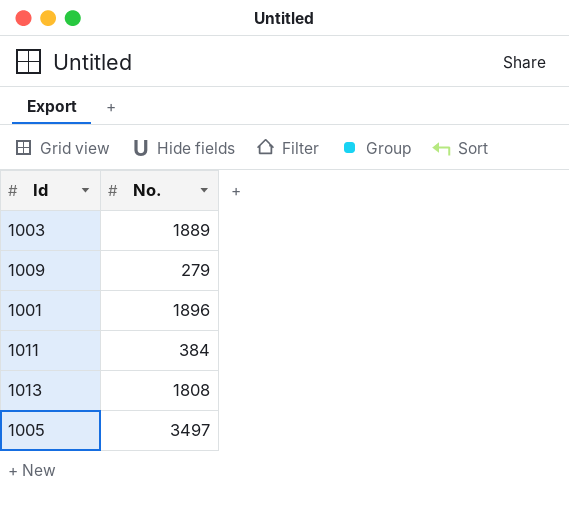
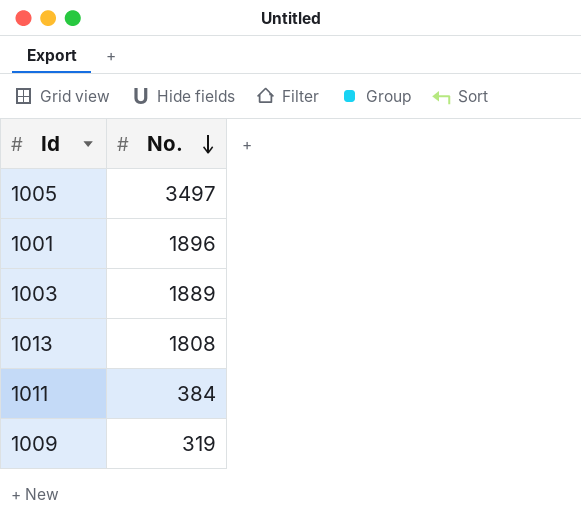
row order: none -> No. descending
1009 | No.: 279 -> 319

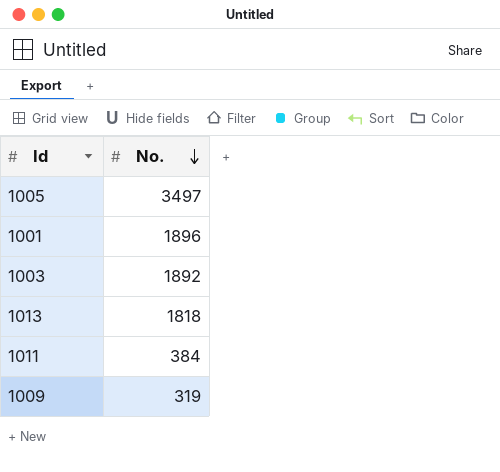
1003 | No.: 1889 -> 1892
1013 | No.: 1808 -> 1818

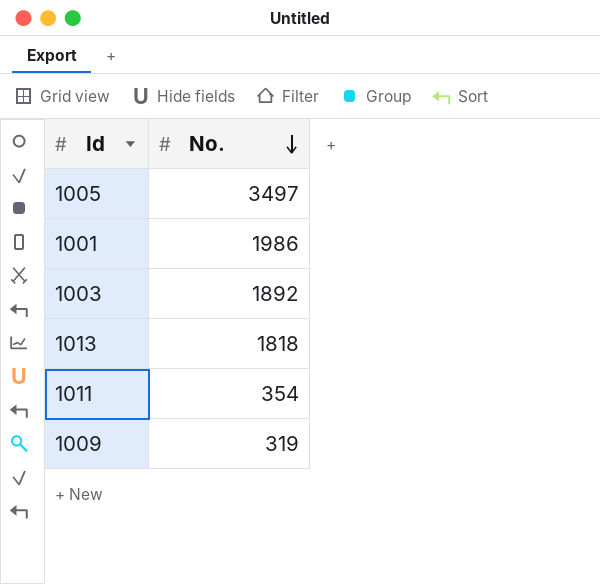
1001 | No.: 1896 -> 1986
1011 | No.: 384 -> 354

